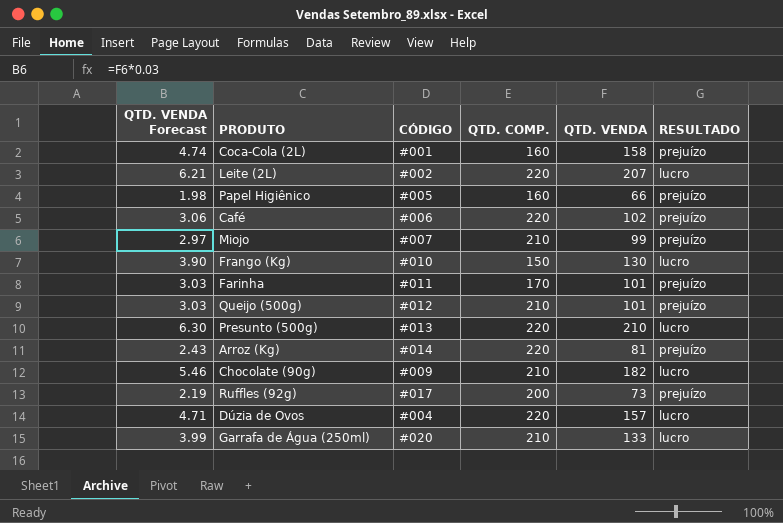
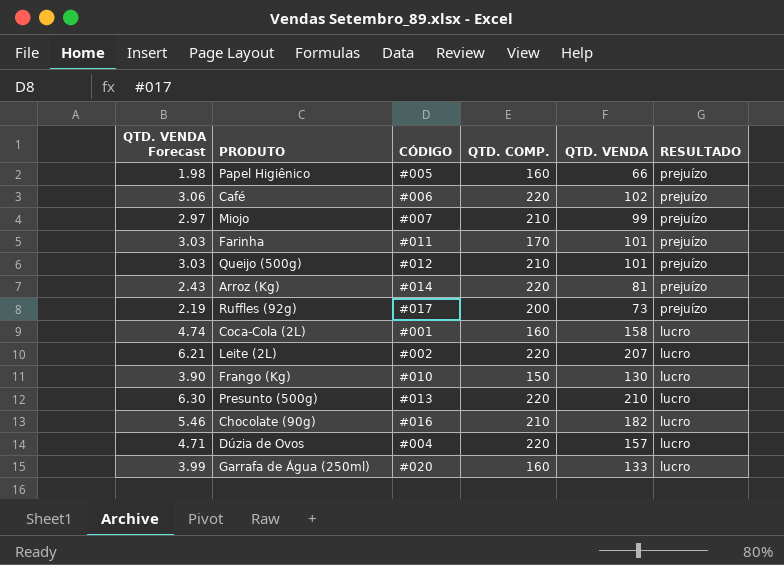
row order: none -> RESULTADO descending
Coca-Cola (2L) | RESULTADO: prejuízo -> lucro
Chocolate (90g) | CÓDIGO: #009 -> #016
Garrafa de Água (250ml) | QTD. COMP.: 210 -> 160

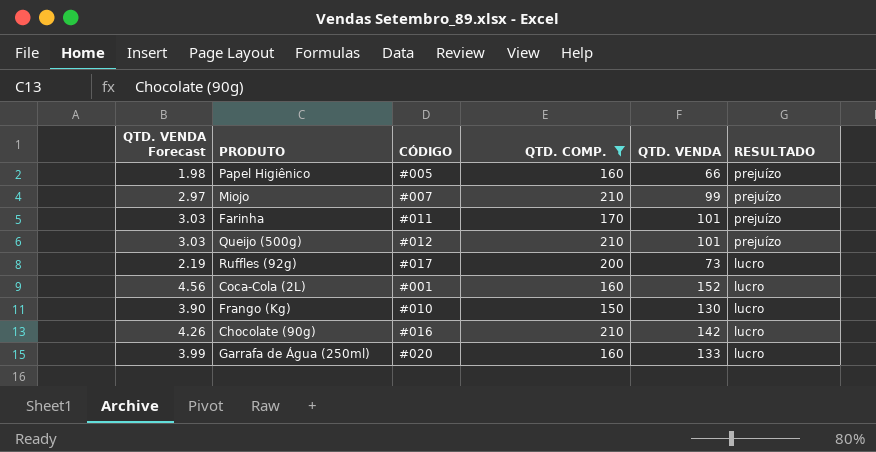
filter: none -> QTD. COMP. != 220
Ruffles (92g) | RESULTADO: prejuízo -> lucro
Coca-Cola (2L) | QTD. VENDA Forecast: 4.74 -> 4.56
Coca-Cola (2L) | QTD. VENDA: 158 -> 152
Chocolate (90g) | QTD. VENDA Forecast: 5.46 -> 4.26
Chocolate (90g) | QTD. VENDA: 182 -> 142

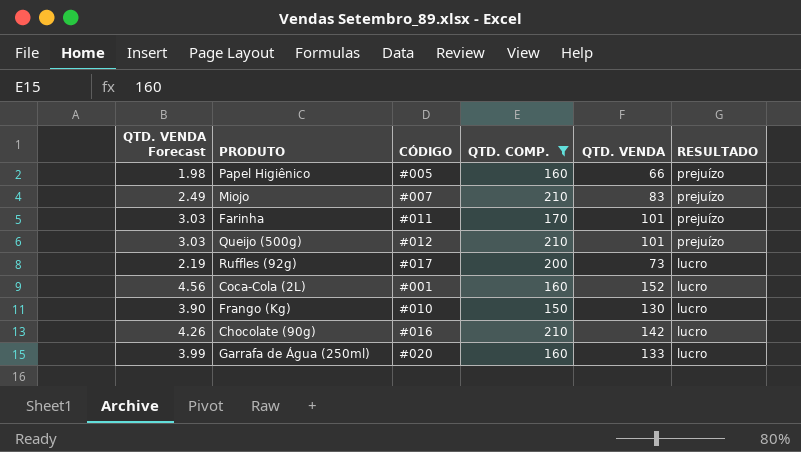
Miojo | QTD. VENDA Forecast: 2.97 -> 2.49
Miojo | QTD. VENDA: 99 -> 83

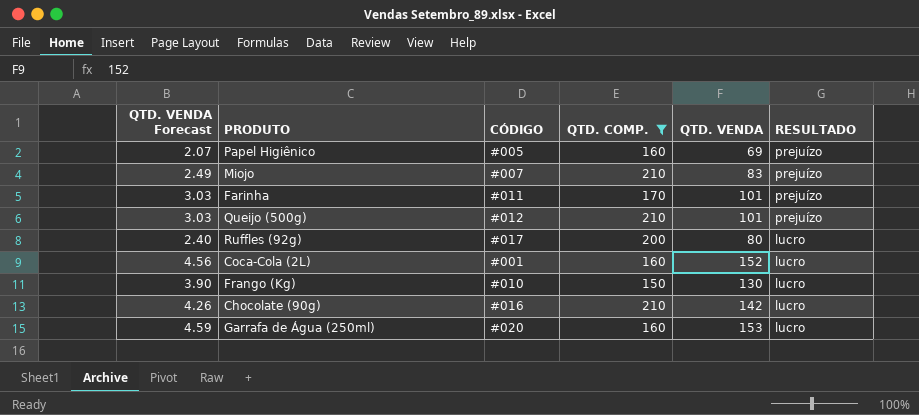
Papel Higiênico | QTD. VENDA Forecast: 1.98 -> 2.07
Papel Higiênico | QTD. VENDA: 66 -> 69
Ruffles (92g) | QTD. VENDA Forecast: 2.19 -> 2.40
Ruffles (92g) | QTD. VENDA: 73 -> 80
Garrafa de Água (250ml) | QTD. VENDA Forecast: 3.99 -> 4.59
Garrafa de Água (250ml) | QTD. VENDA: 133 -> 153

